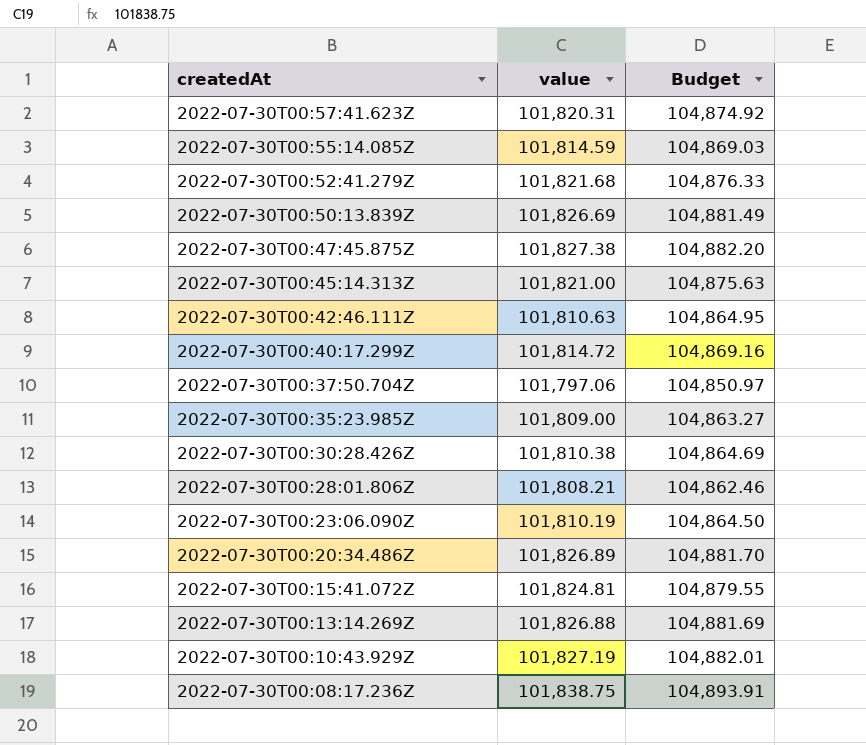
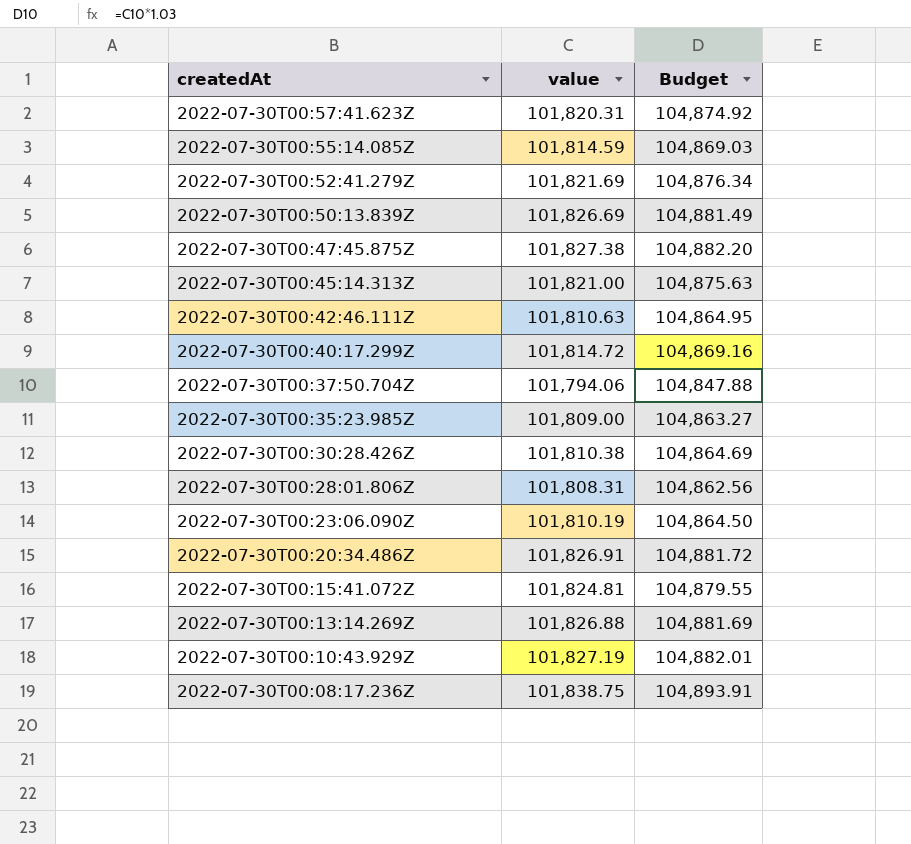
2022-07-30T00:52:41.279Z | value: 101,821.68 -> 101,821.69
2022-07-30T00:52:41.279Z | Budget: 104,876.33 -> 104,876.34
2022-07-30T00:37:50.704Z | value: 101,797.06 -> 101,794.06
2022-07-30T00:37:50.704Z | Budget: 104,850.97 -> 104,847.88
2022-07-30T00:28:01.806Z | value: 101,808.21 -> 101,808.31
2022-07-30T00:28:01.806Z | Budget: 104,862.46 -> 104,862.56
2022-07-30T00:20:34.486Z | value: 101,826.89 -> 101,826.91
2022-07-30T00:20:34.486Z | Budget: 104,881.70 -> 104,881.72

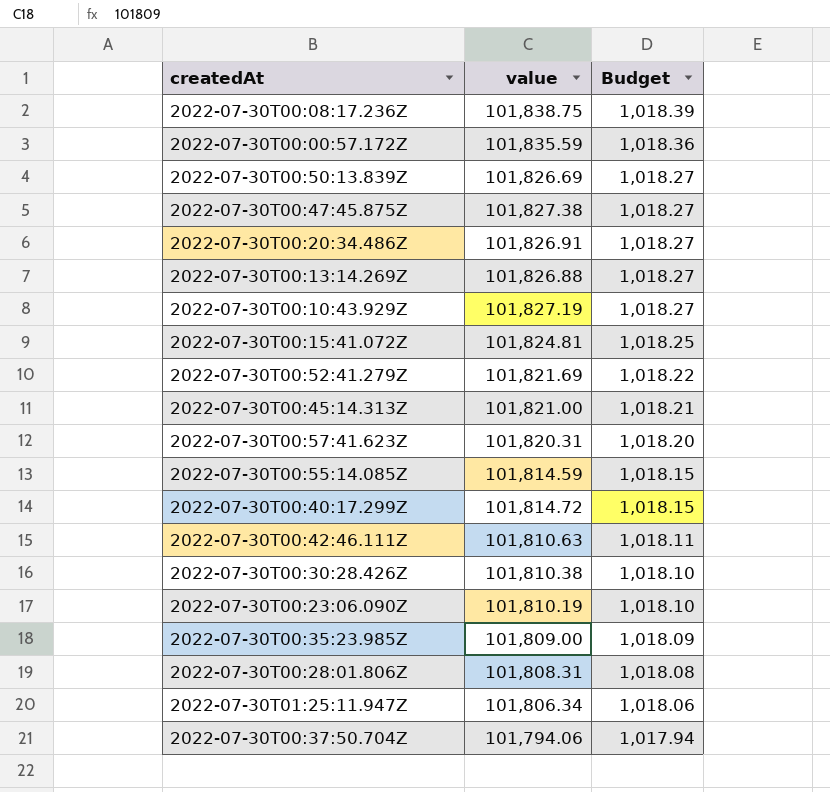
row order: createdAt descending -> Budget descending
column Budget | formula: [value] * 1.03 -> [value] * 0.01
row 2022-07-30T00:00:57.172Z: none -> 101,835.59 | 1,018.36
row 2022-07-30T01:25:11.947Z: none -> 101,806.34 | 1,018.06

